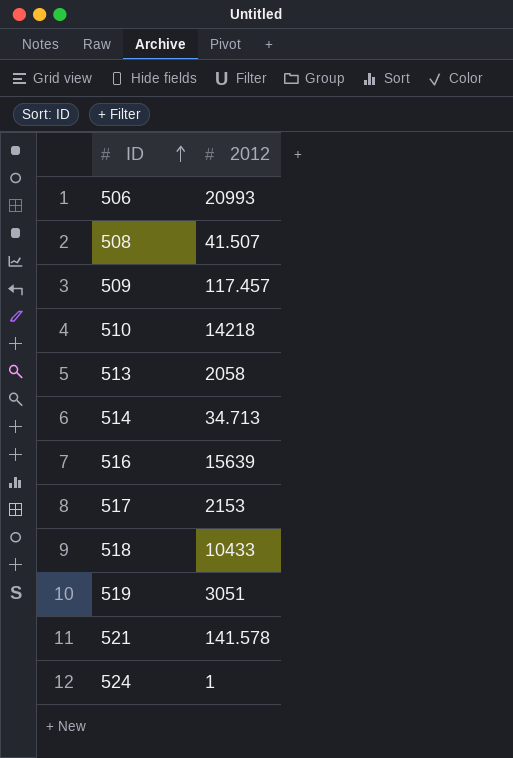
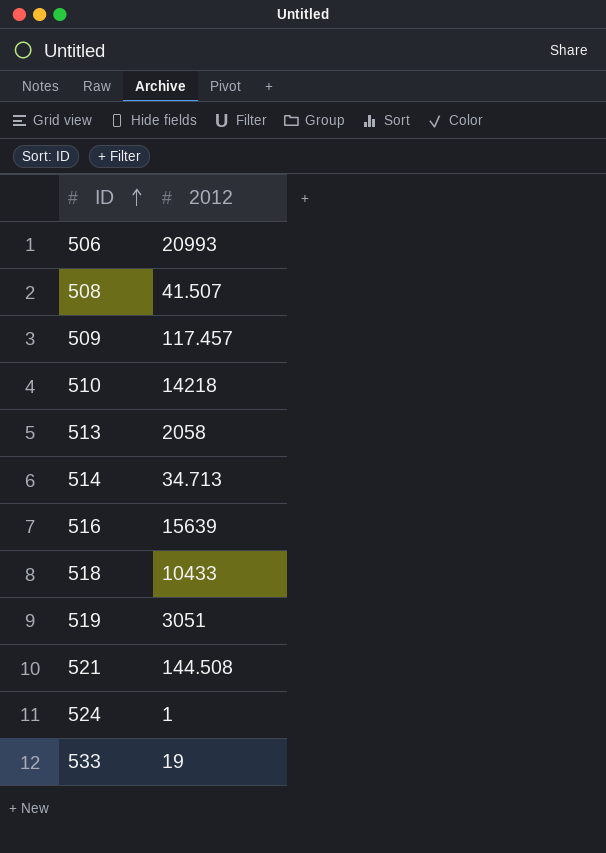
row 517: 2153 -> none
521 | 2012: 141.578 -> 144.508
row 533: none -> 19

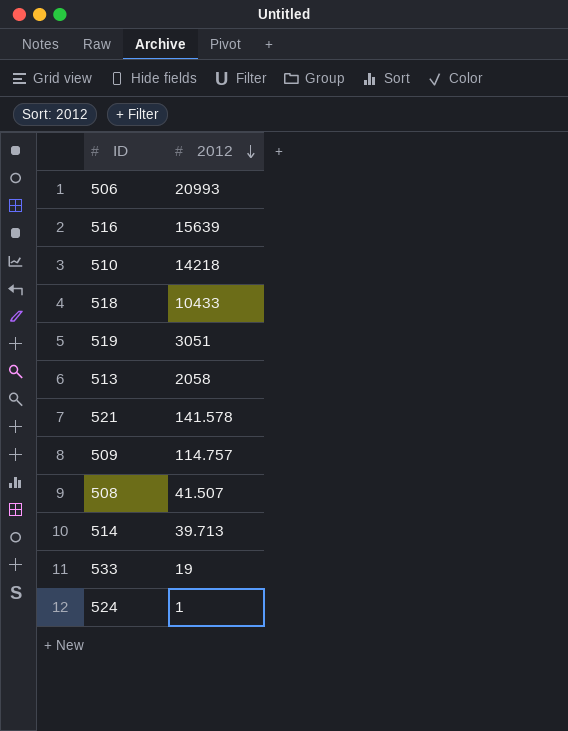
row order: ID ascending -> 2012 descending
521 | 2012: 144.508 -> 141.578
509 | 2012: 117.457 -> 114.757
514 | 2012: 34.713 -> 39.713

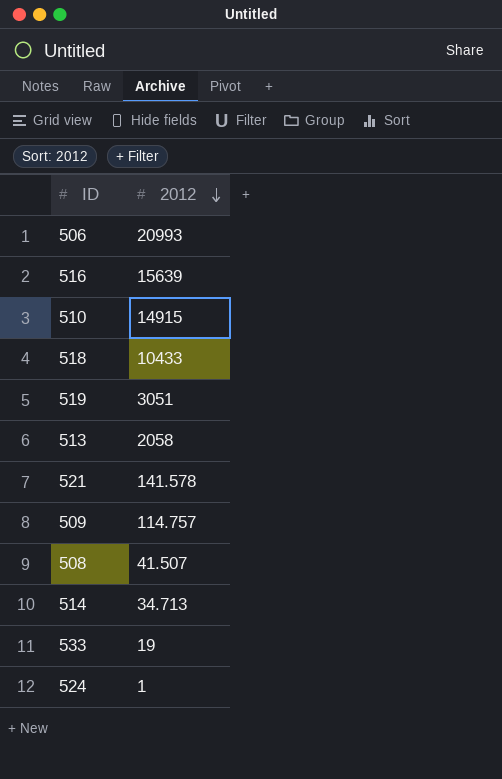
510 | 2012: 14218 -> 14915
514 | 2012: 39.713 -> 34.713

